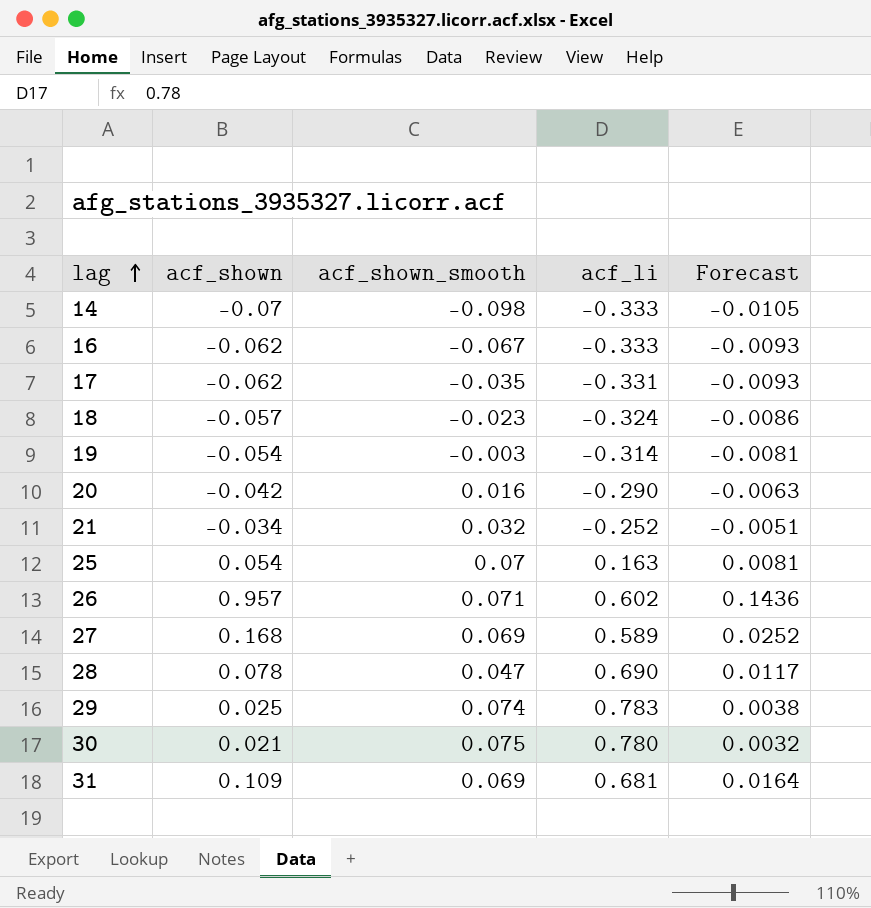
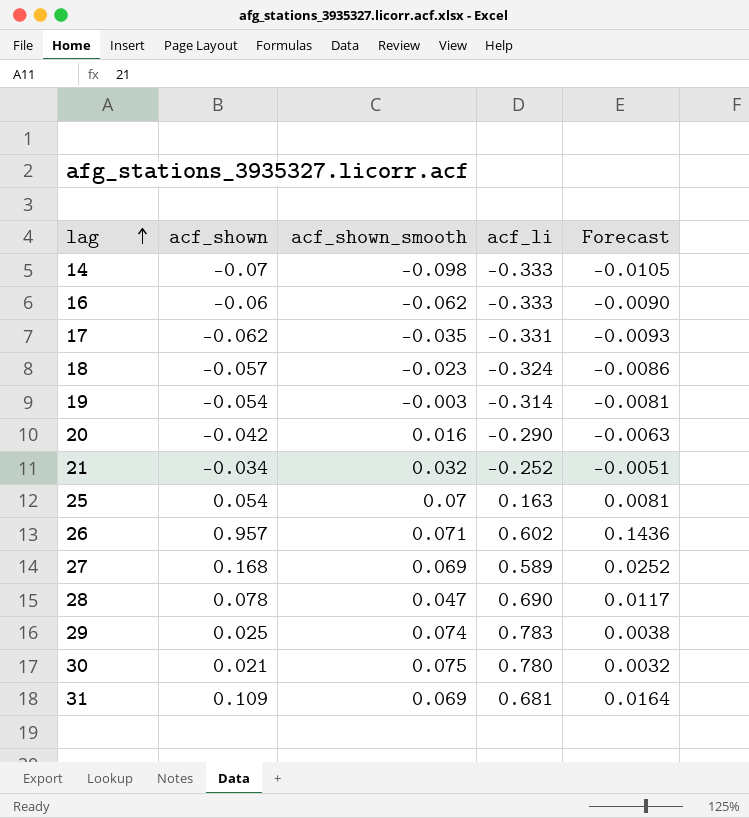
16 | acf_shown: -0.062 -> -0.06
16 | acf_shown_smooth: -0.067 -> -0.062
16 | Forecast: -0.0093 -> -0.0090

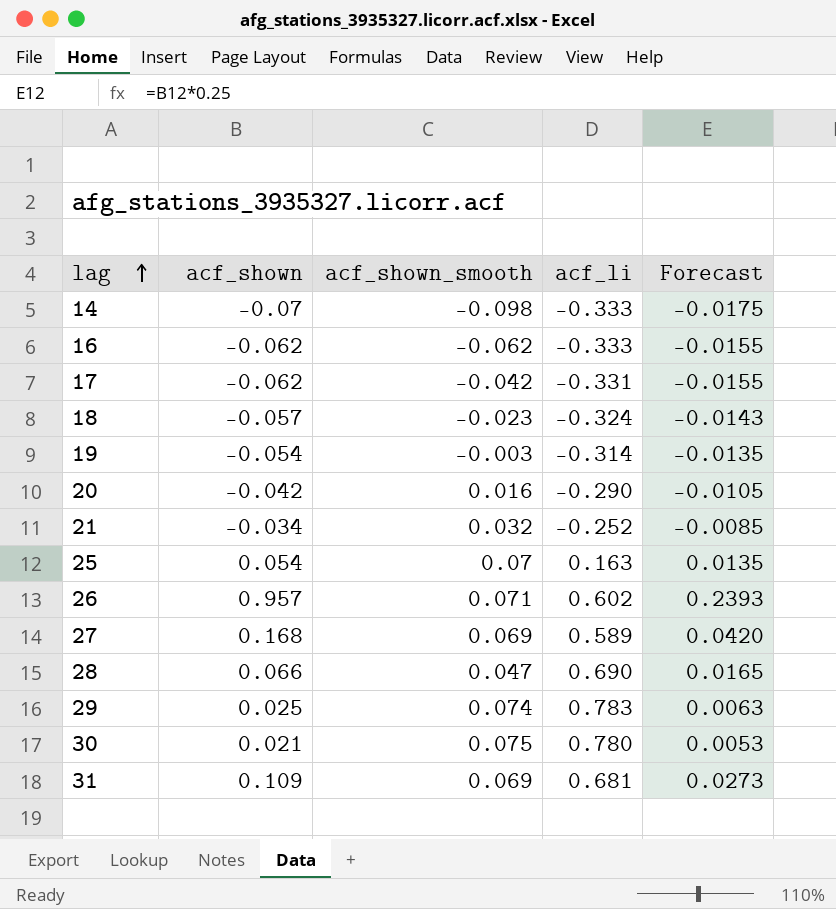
column Forecast | formula: [acf_shown] * 0.15 -> [acf_shown] * 0.25
16 | acf_shown: -0.06 -> -0.062
17 | acf_shown_smooth: -0.035 -> -0.042
28 | acf_shown: 0.078 -> 0.066

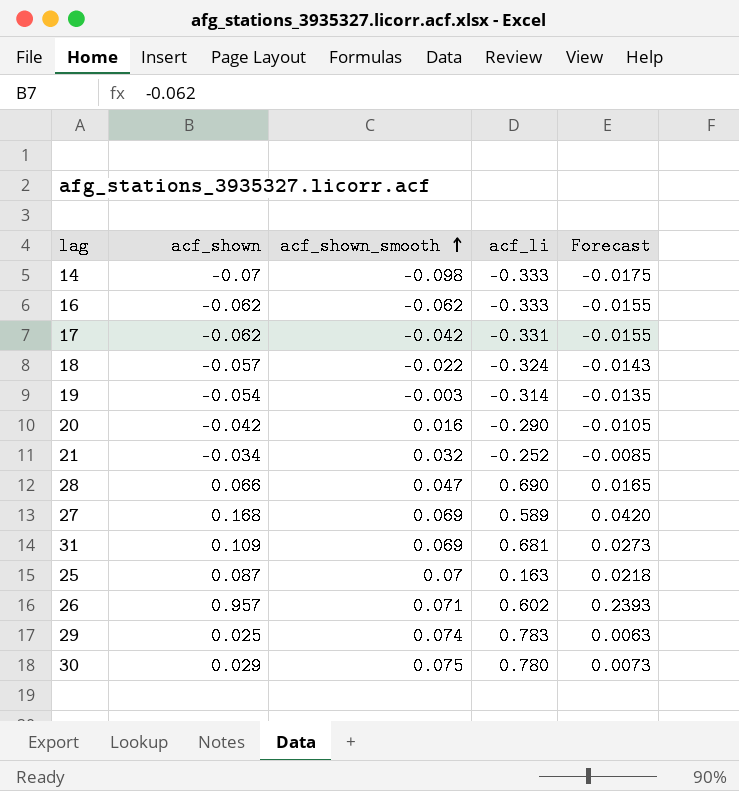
row order: lag ascending -> acf_shown_smooth ascending
18 | acf_shown_smooth: -0.023 -> -0.022
25 | acf_shown: 0.054 -> 0.087
25 | Forecast: 0.0135 -> 0.0218
30 | acf_shown: 0.021 -> 0.029
30 | Forecast: 0.0053 -> 0.0073

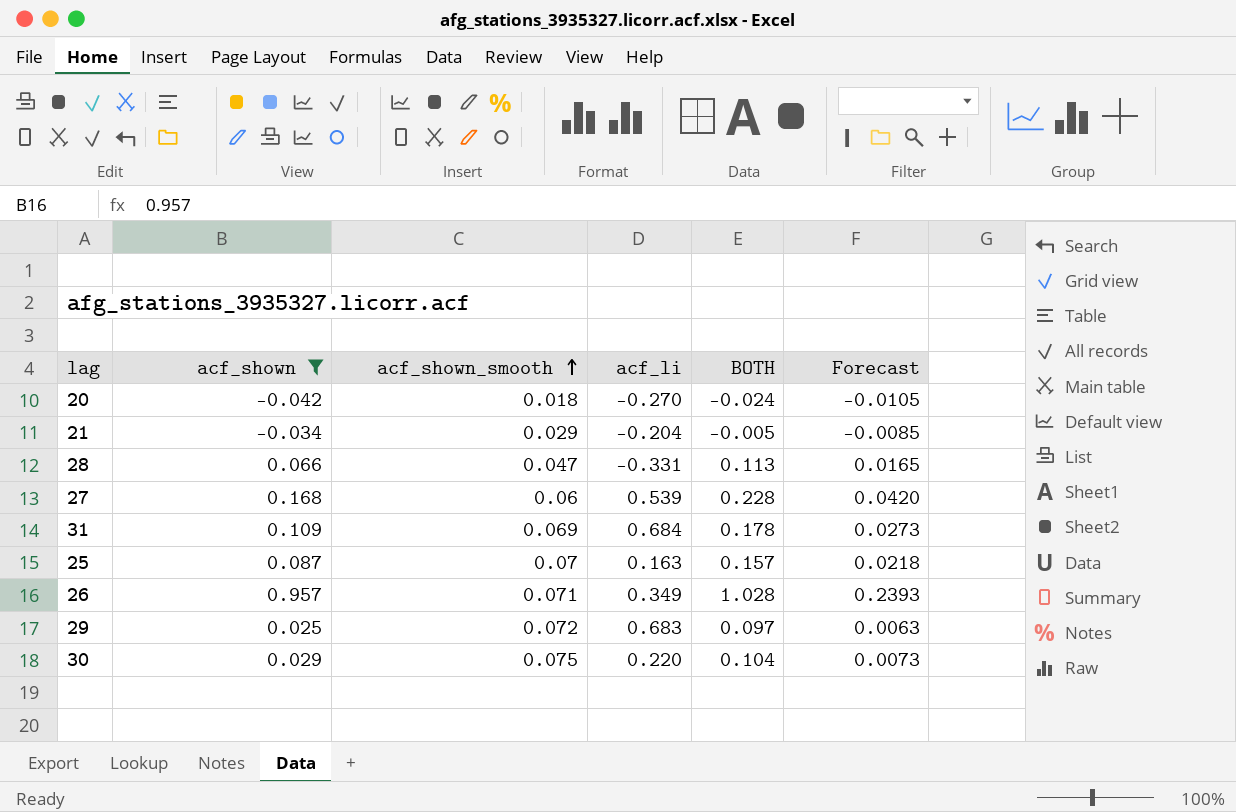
filter: none -> acf_shown >= -0.042
column BOTH | formula: none -> [acf_shown] + [acf_shown_smooth]
20 | acf_shown_smooth: 0.016 -> 0.018
20 | acf_li: -0.290 -> -0.270
21 | acf_shown_smooth: 0.032 -> 0.029
21 | acf_li: -0.252 -> -0.204
28 | acf_li: 0.690 -> -0.331
27 | acf_shown_smooth: 0.069 -> 0.06
27 | acf_li: 0.589 -> 0.539
31 | acf_li: 0.681 -> 0.684
26 | acf_li: 0.602 -> 0.349
29 | acf_shown_smooth: 0.074 -> 0.072
29 | acf_li: 0.783 -> 0.683
30 | acf_li: 0.780 -> 0.220

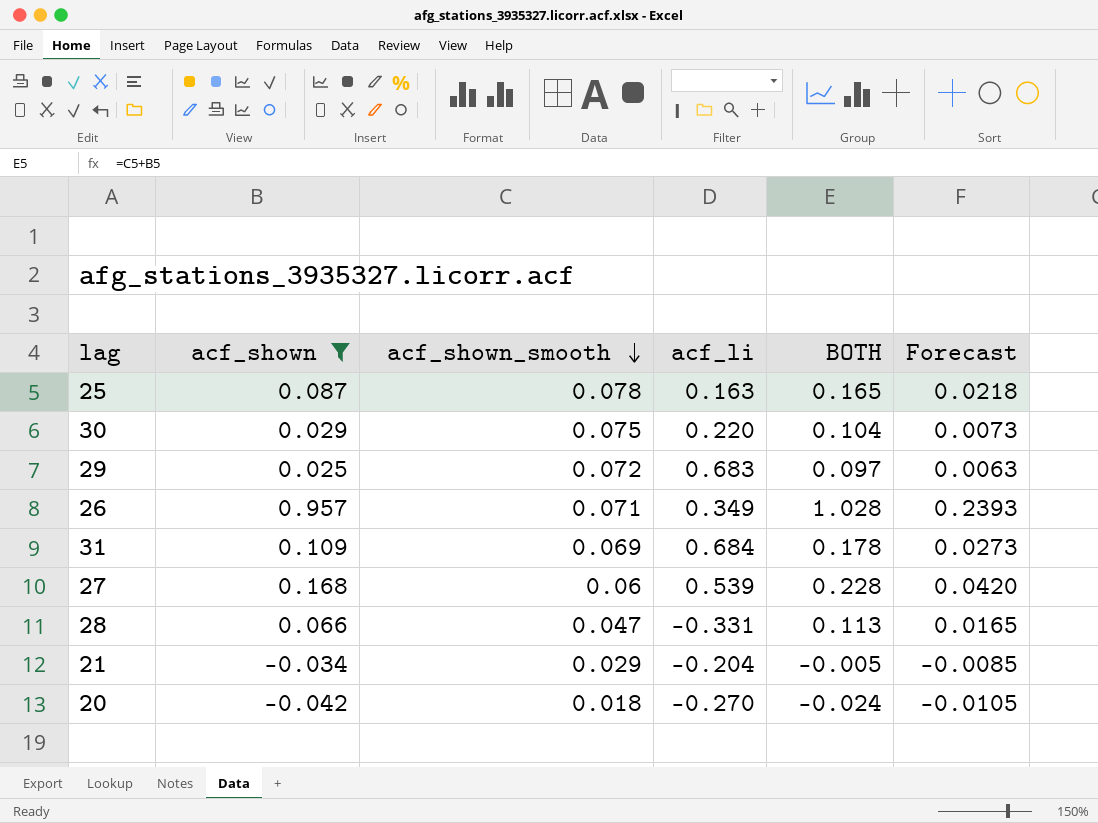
row order: acf_shown_smooth ascending -> acf_shown_smooth descending
25 | acf_shown_smooth: 0.07 -> 0.078
25 | BOTH: 0.157 -> 0.165

